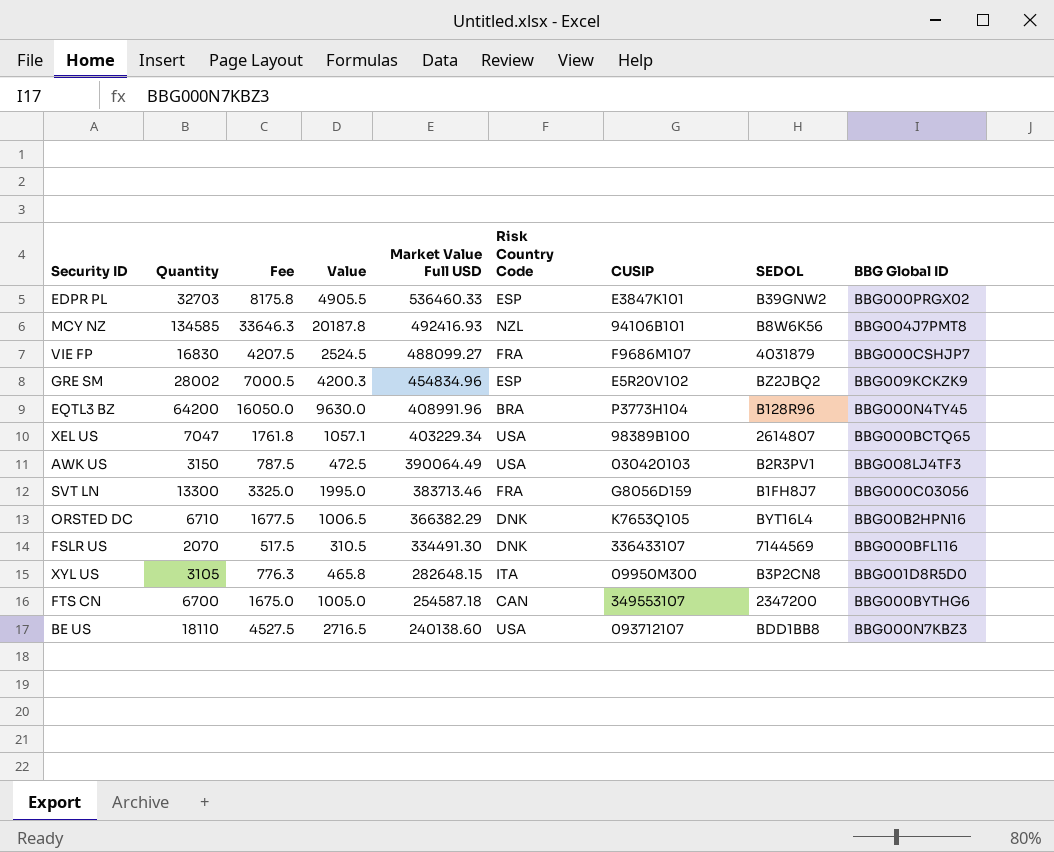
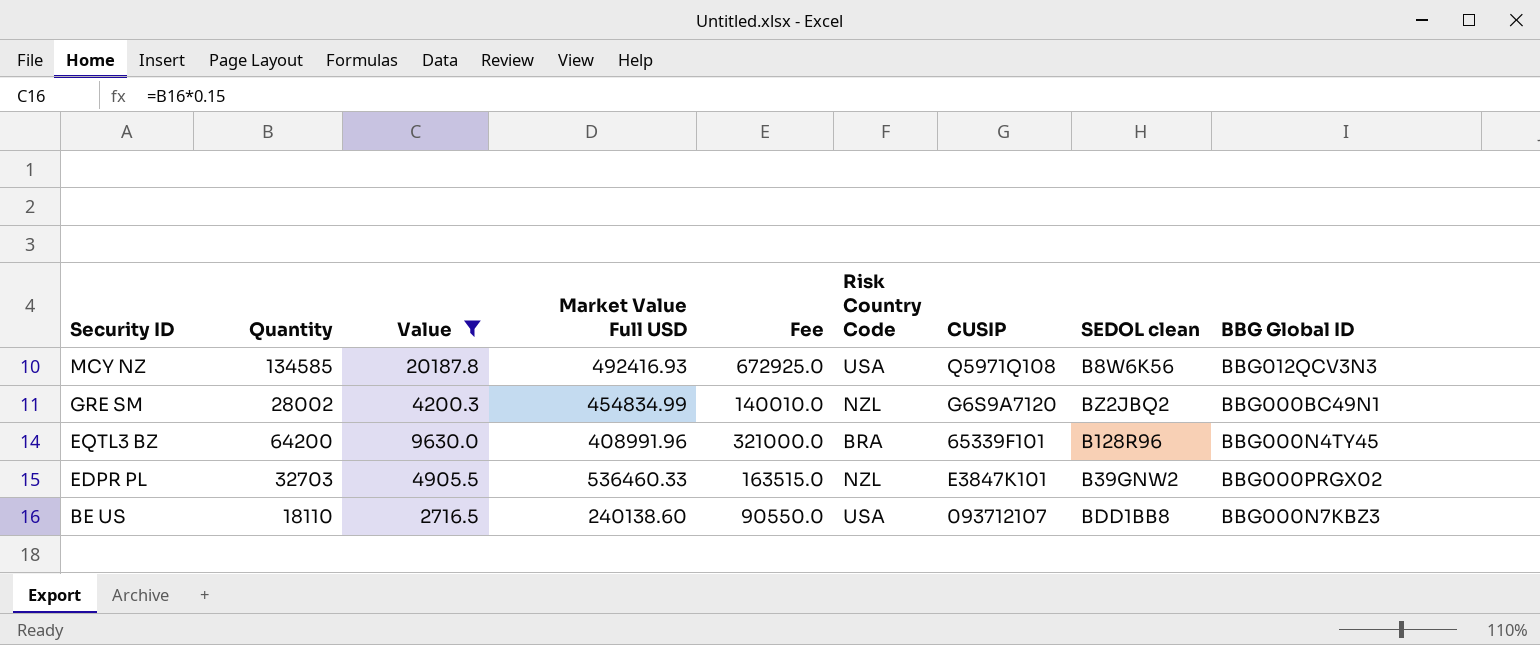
filter: none -> Value >= 2716.5
row order: Market Value Full USD descending -> Security ID descending
column Fee | formula: [Quantity] * 0.25 -> [Quantity] * 5
column Fee | position: 3 -> 5
column name: SEDOL -> SEDOL clean
MCY NZ | Risk Country Code: NZL -> USA
MCY NZ | CUSIP: 94106B101 -> Q5971Q108
MCY NZ | BBG Global ID: BBG004J7PMT8 -> BBG012QCV3N3
GRE SM | Market Value Full USD: 454834.96 -> 454834.99
GRE SM | Risk Country Code: ESP -> NZL
GRE SM | CUSIP: E5R20V102 -> G6S9A7120
GRE SM | BBG Global ID: BBG009KCKZK9 -> BBG000BC49N1
EQTL3 BZ | CUSIP: P3773H104 -> 65339F101
EDPR PL | Risk Country Code: ESP -> NZL

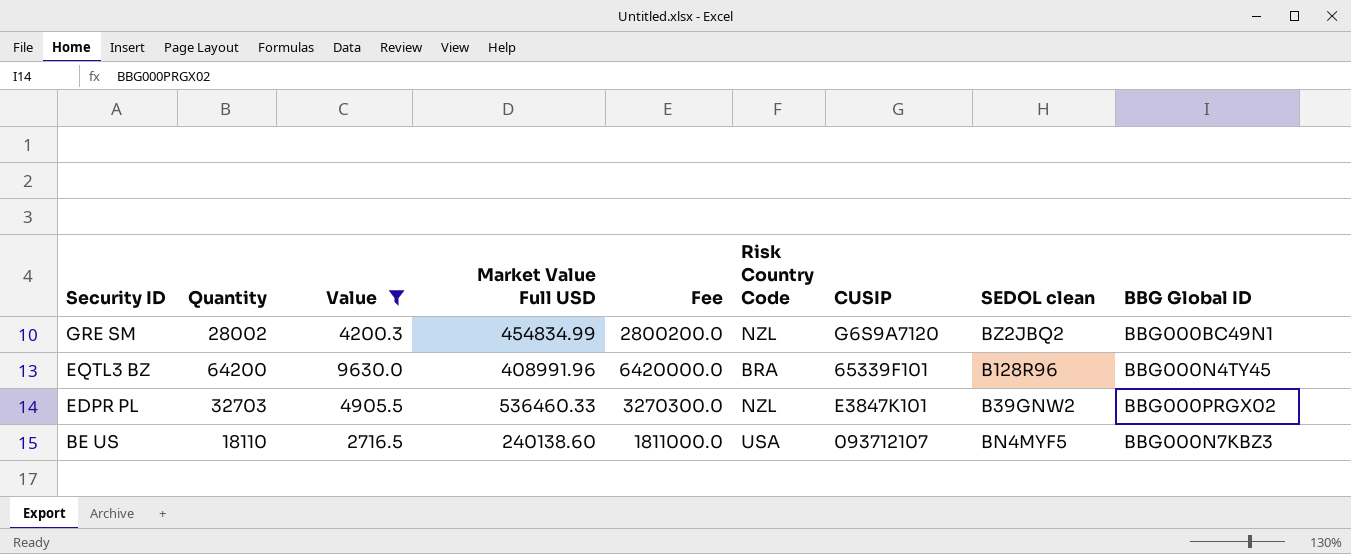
column Fee | formula: [Quantity] * 5 -> [Quantity] * 100
row MCY NZ: 134585 | 20187.8 | 492416.93 | 672925.0 | USA | Q5971Q108 | B8W6K56 | BBG012QCV3N3 -> none
BE US | SEDOL clean: BDD1BB8 -> BN4MYF5

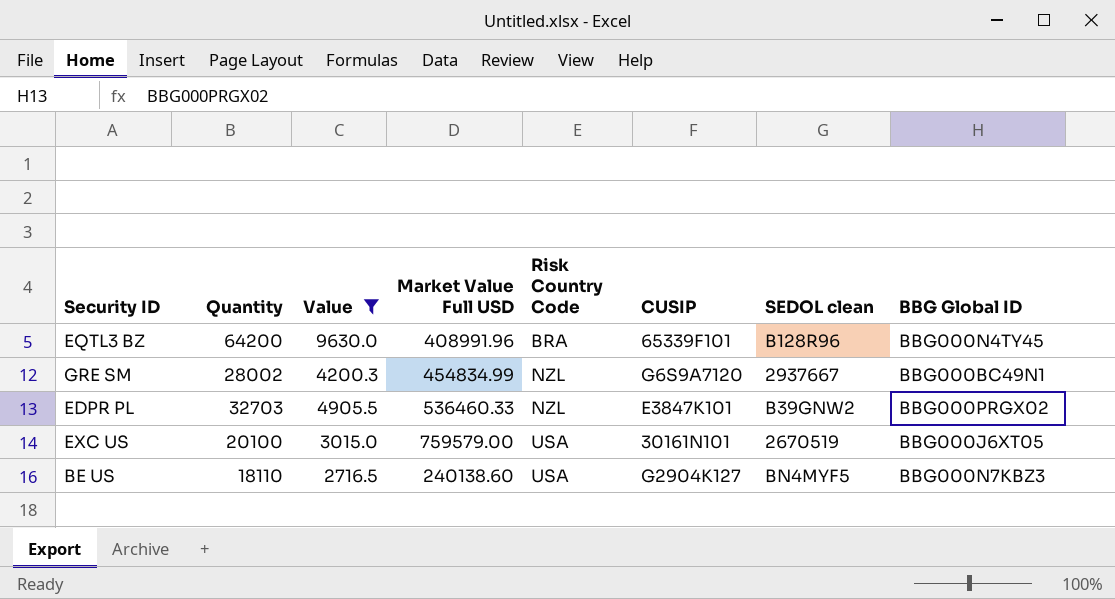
row order: Security ID descending -> Risk Country Code ascending
column Fee | formula: [Quantity] * 100 -> none
GRE SM | SEDOL clean: BZ2JBQ2 -> 2937667
row EXC US: none -> 20100 | 3015.0 | 759579.00 | USA | 30161N101 | 2670519 | BBG000J6XT05
BE US | CUSIP: 093712107 -> G2904K127

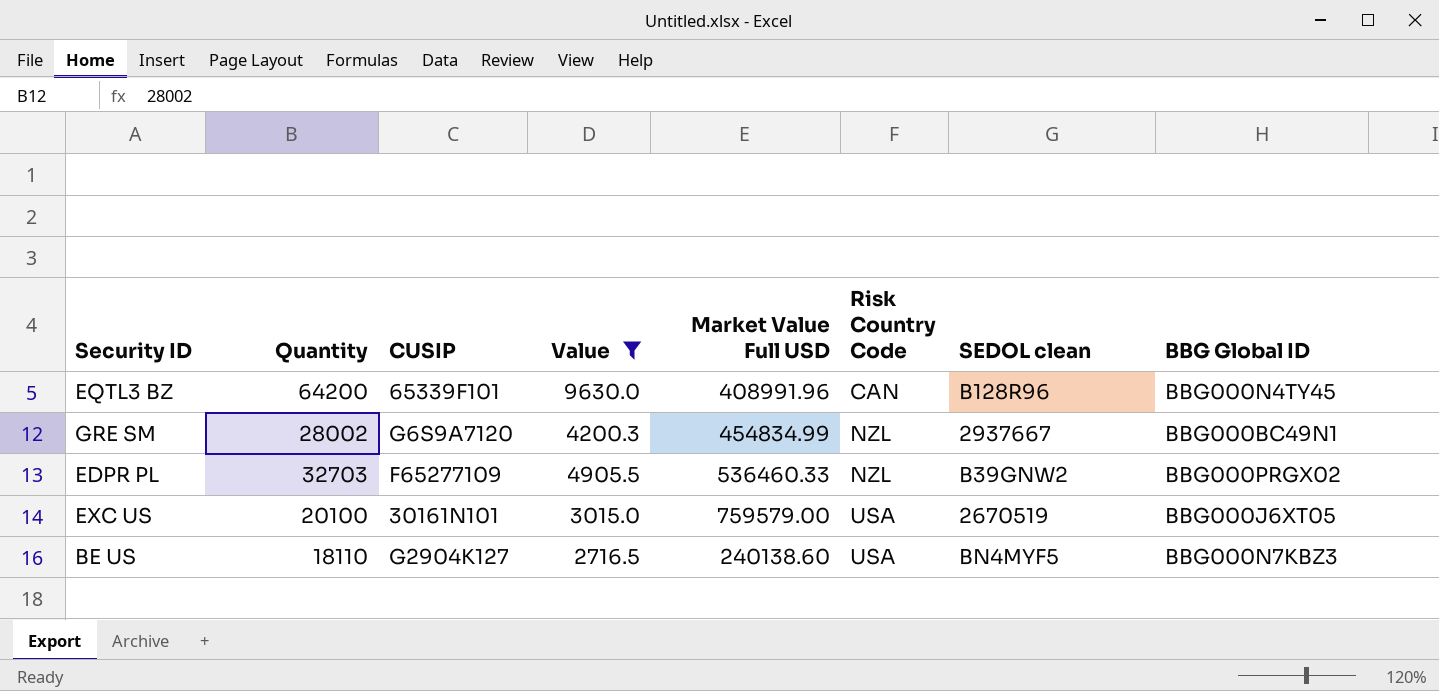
column CUSIP | position: 6 -> 3
EQTL3 BZ | Risk Country Code: BRA -> CAN
EDPR PL | CUSIP: E3847K101 -> F65277109

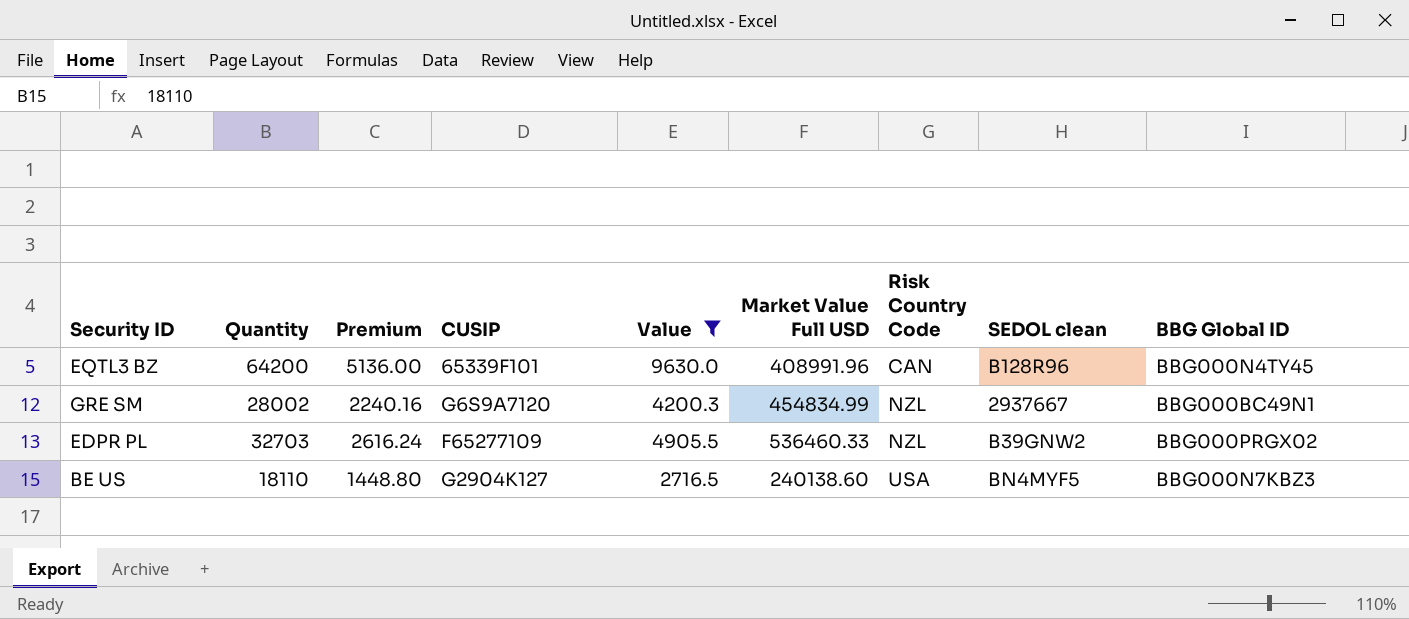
column Premium | formula: none -> [Quantity] * 0.08
row EXC US: 20100 | 30161N101 | 3015.0 | 759579.00 | USA | 2670519 | BBG000J6XT05 -> none

